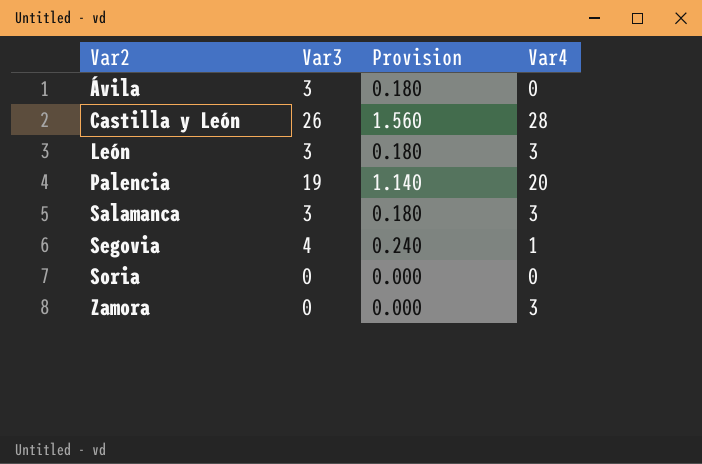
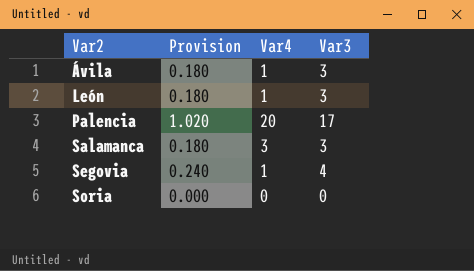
column Var3 | position: 2 -> 4
row Castilla y León: 26 | 1.560 | 28 -> none
row Zamora: 0 | 0.000 | 3 -> none
Ávila | Var4: 0 -> 1
León | Var4: 3 -> 1
Palencia | Provision: 1.140 -> 1.020
Palencia | Var3: 19 -> 17

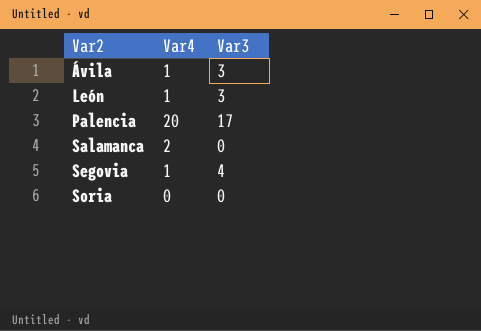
column Provision | formula: [Var3] * 0.06 -> none
Salamanca | Var4: 3 -> 2
Salamanca | Var3: 3 -> 0

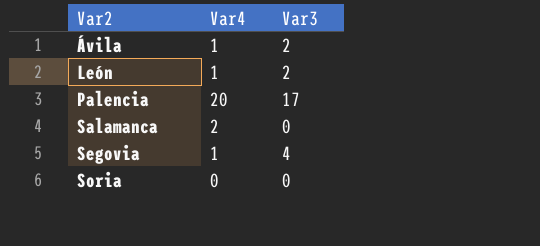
Ávila | Var3: 3 -> 2
León | Var3: 3 -> 2

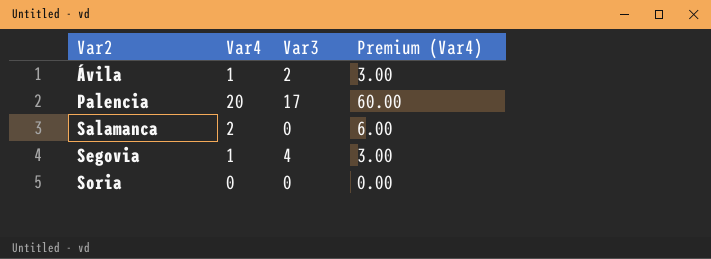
column Premium (Var4) | formula: none -> [Var4] * 3
row León: 1 | 2 -> none

